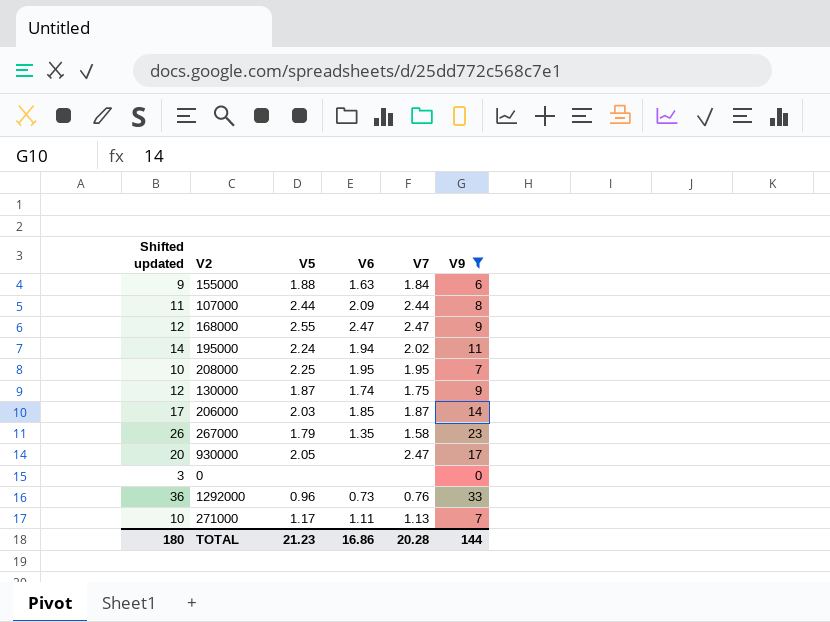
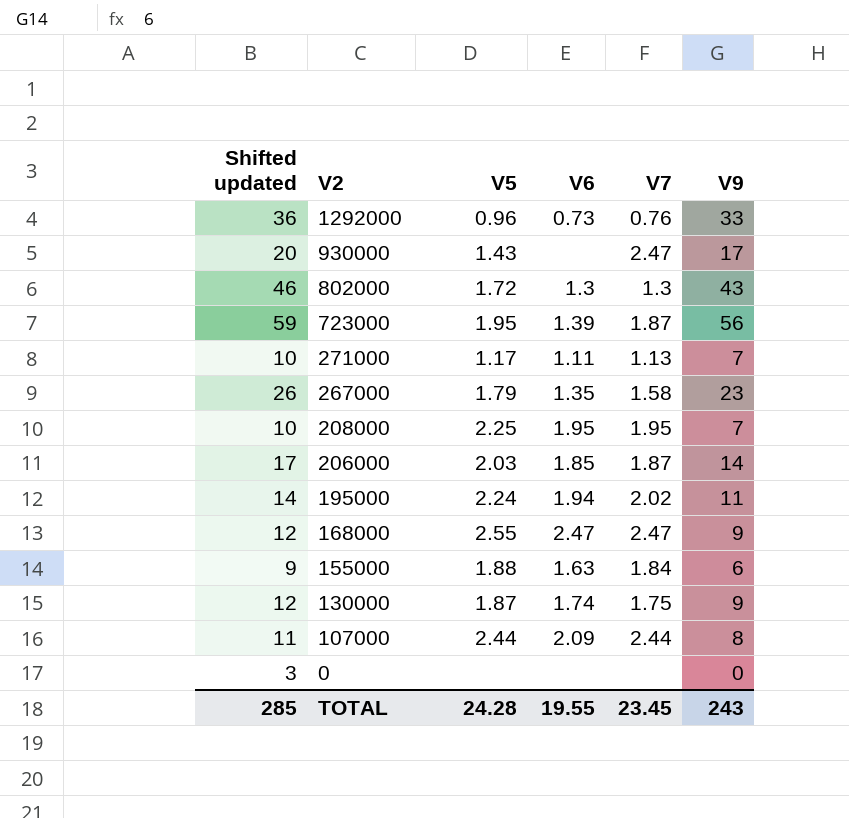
filter: V9 <= 33 -> none
row order: none -> V2 descending
930000 | V5: 2.05 -> 1.43
TOTAL | Shifted updated: 180 -> 285
TOTAL | V5: 21.23 -> 24.28
TOTAL | V6: 16.86 -> 19.55
TOTAL | V7: 20.28 -> 23.45
TOTAL | V9: 144 -> 243

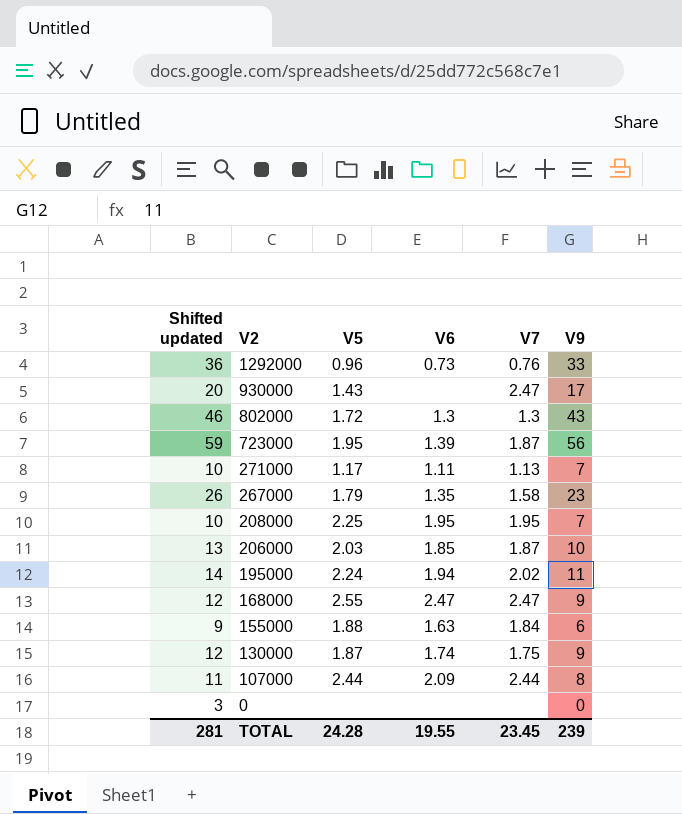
206000 | Shifted updated: 17 -> 13
206000 | V9: 14 -> 10
TOTAL | Shifted updated: 285 -> 281
TOTAL | V9: 243 -> 239

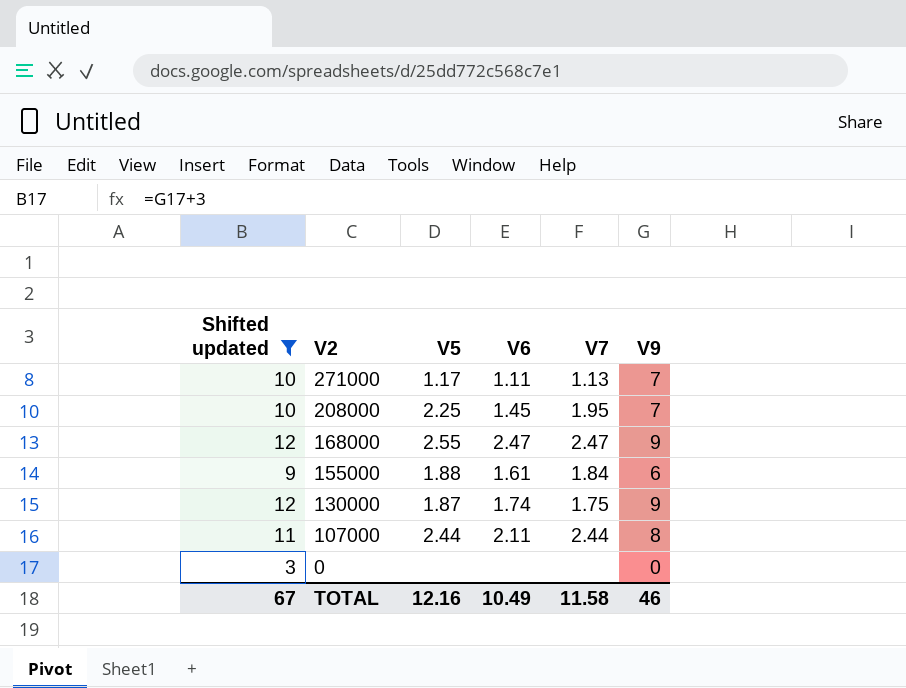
filter: none -> Shifted updated <= 12
208000 | V6: 1.95 -> 1.45
155000 | V6: 1.63 -> 1.61
107000 | V6: 2.09 -> 2.11
TOTAL | Shifted updated: 281 -> 67
TOTAL | V5: 24.28 -> 12.16
TOTAL | V6: 19.55 -> 10.49
TOTAL | V7: 23.45 -> 11.58
TOTAL | V9: 239 -> 46

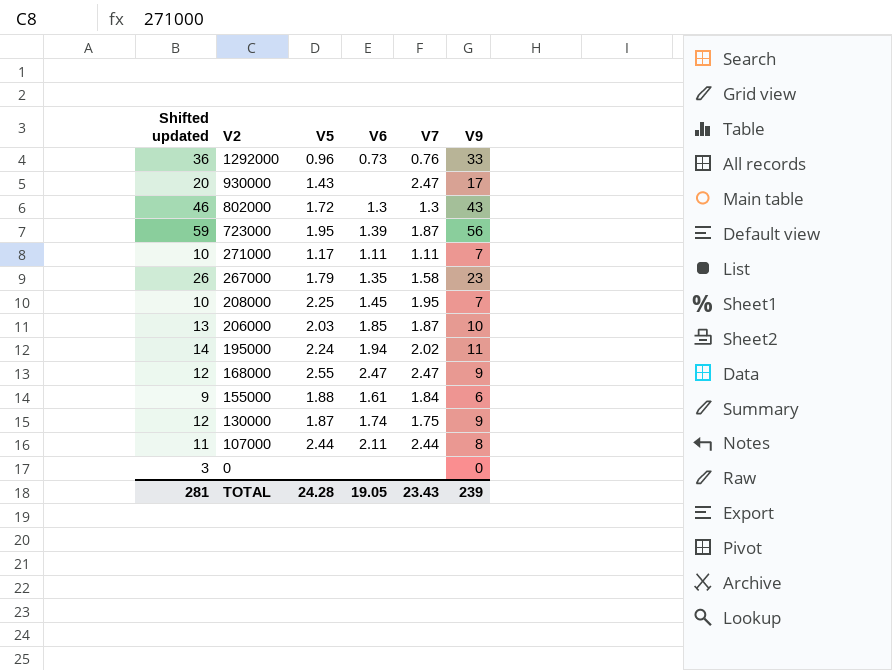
filter: Shifted updated <= 12 -> none
271000 | V7: 1.13 -> 1.11
TOTAL | Shifted updated: 67 -> 281
TOTAL | V5: 12.16 -> 24.28
TOTAL | V6: 10.49 -> 19.05
TOTAL | V7: 11.58 -> 23.43
TOTAL | V9: 46 -> 239

